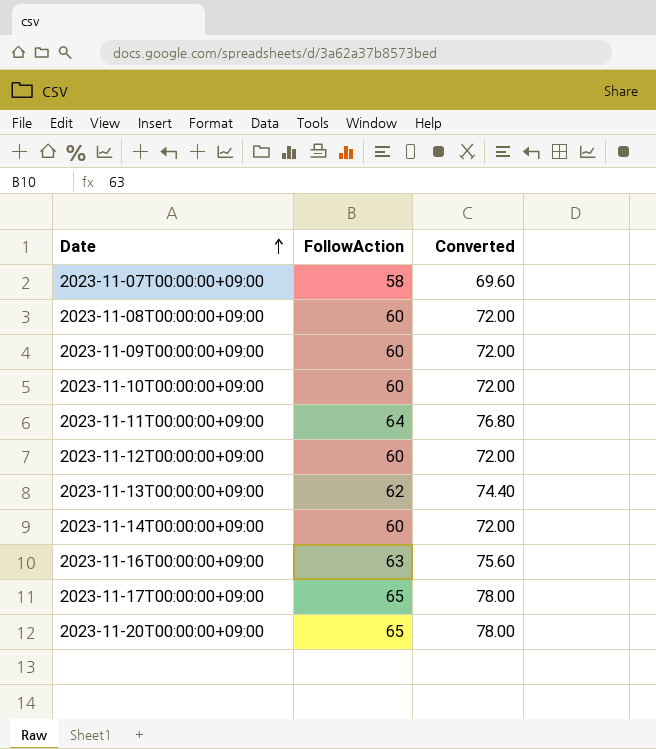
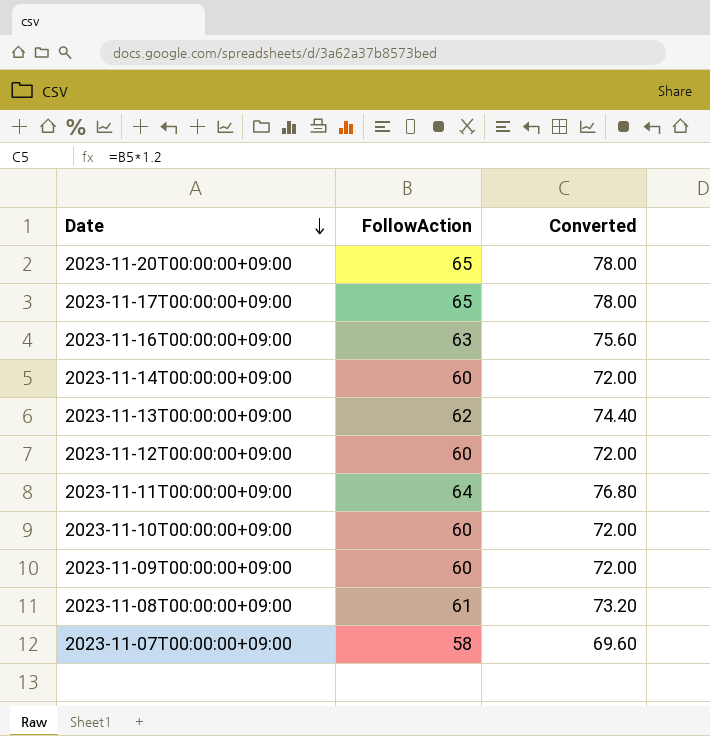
row order: Date ascending -> Date descending
2023-11-08T00:00:00+09:00 | FollowAction: 60 -> 61
2023-11-08T00:00:00+09:00 | Converted: 72.00 -> 73.20

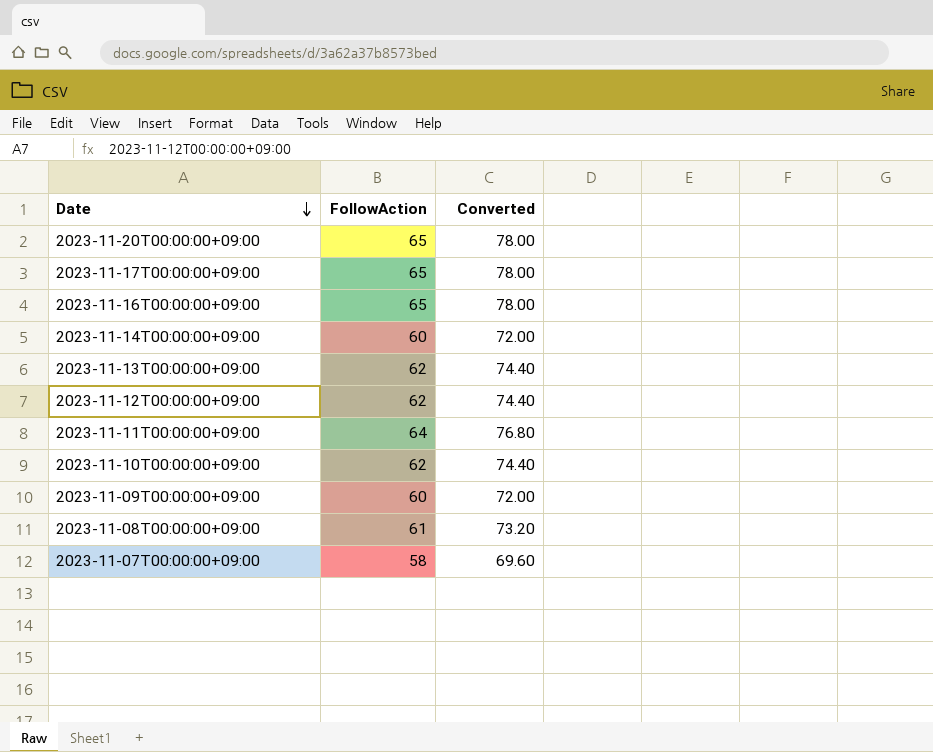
2023-11-16T00:00:00+09:00 | FollowAction: 63 -> 65
2023-11-16T00:00:00+09:00 | Converted: 75.60 -> 78.00
2023-11-12T00:00:00+09:00 | FollowAction: 60 -> 62
2023-11-12T00:00:00+09:00 | Converted: 72.00 -> 74.40
2023-11-10T00:00:00+09:00 | FollowAction: 60 -> 62
2023-11-10T00:00:00+09:00 | Converted: 72.00 -> 74.40

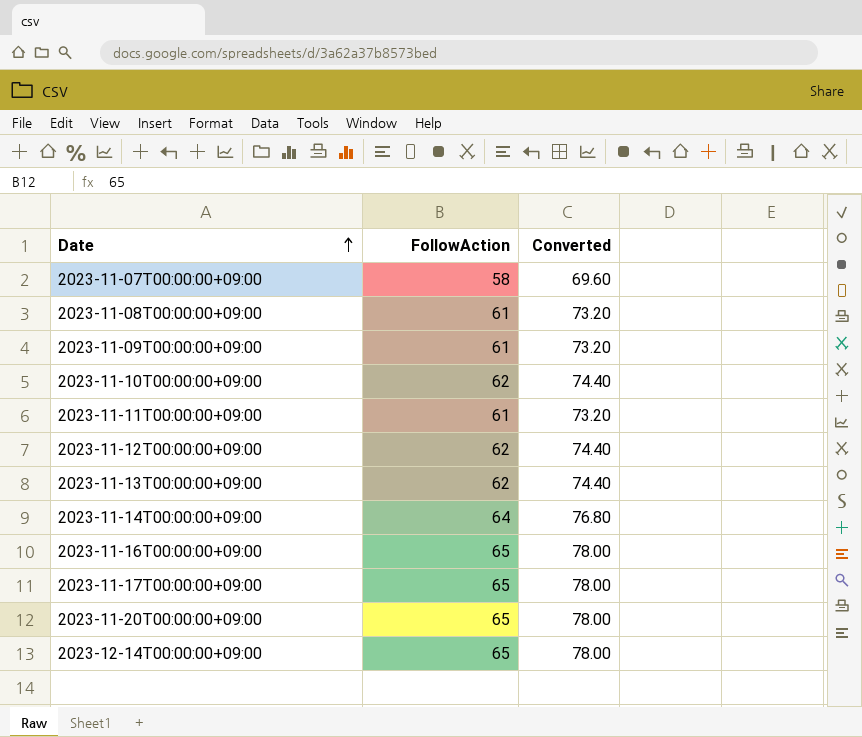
row order: Date descending -> Date ascending
2023-11-09T00:00:00+09:00 | FollowAction: 60 -> 61
2023-11-09T00:00:00+09:00 | Converted: 72.00 -> 73.20
2023-11-11T00:00:00+09:00 | FollowAction: 64 -> 61
2023-11-11T00:00:00+09:00 | Converted: 76.80 -> 73.20
2023-11-14T00:00:00+09:00 | FollowAction: 60 -> 64
2023-11-14T00:00:00+09:00 | Converted: 72.00 -> 76.80
row 2023-12-14T00:00:00+09:00: none -> 65 | 78.00

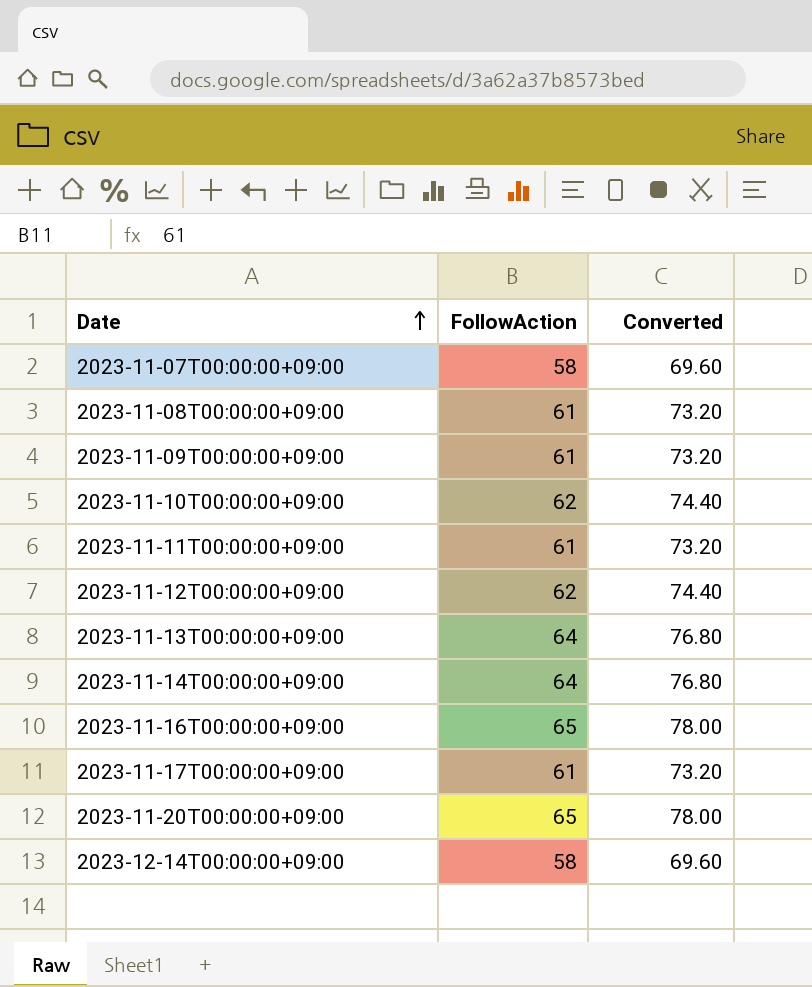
2023-11-13T00:00:00+09:00 | FollowAction: 62 -> 64
2023-11-13T00:00:00+09:00 | Converted: 74.40 -> 76.80
2023-11-17T00:00:00+09:00 | FollowAction: 65 -> 61
2023-11-17T00:00:00+09:00 | Converted: 78.00 -> 73.20
2023-12-14T00:00:00+09:00 | FollowAction: 65 -> 58
2023-12-14T00:00:00+09:00 | Converted: 78.00 -> 69.60

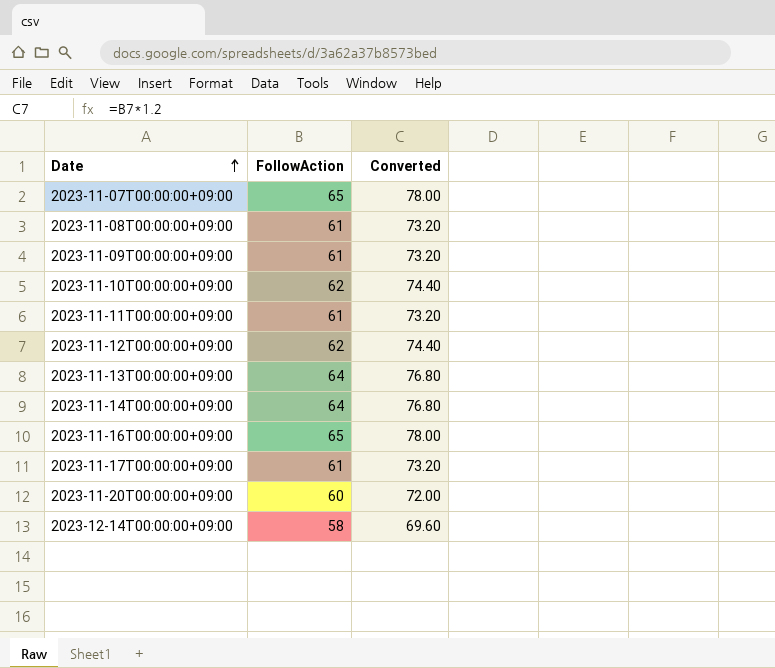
2023-11-07T00:00:00+09:00 | FollowAction: 58 -> 65
2023-11-07T00:00:00+09:00 | Converted: 69.60 -> 78.00
2023-11-20T00:00:00+09:00 | FollowAction: 65 -> 60
2023-11-20T00:00:00+09:00 | Converted: 78.00 -> 72.00

